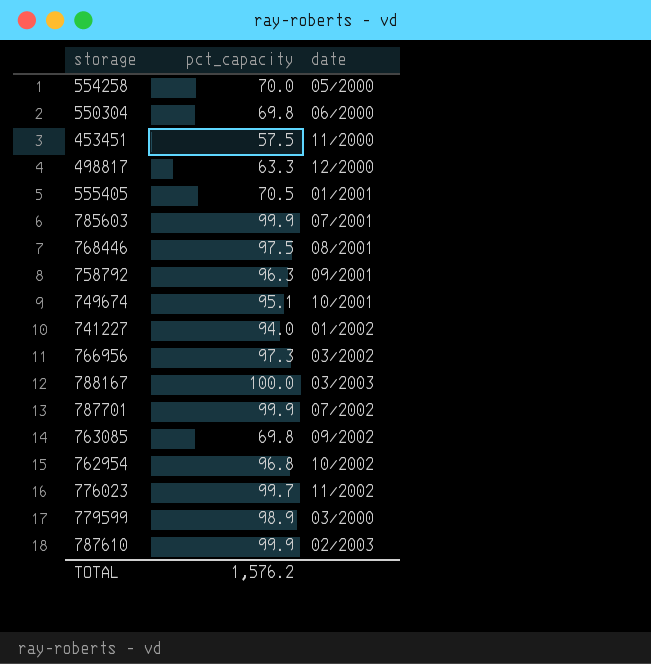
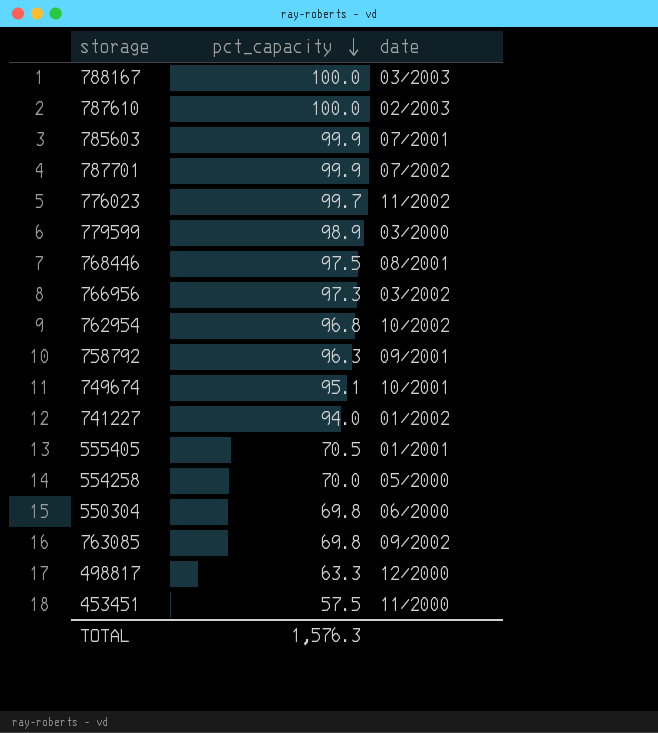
row order: none -> pct_capacity descending
787610 | pct_capacity: 99.9 -> 100.0
TOTAL | pct_capacity: 1,576.2 -> 1,576.3

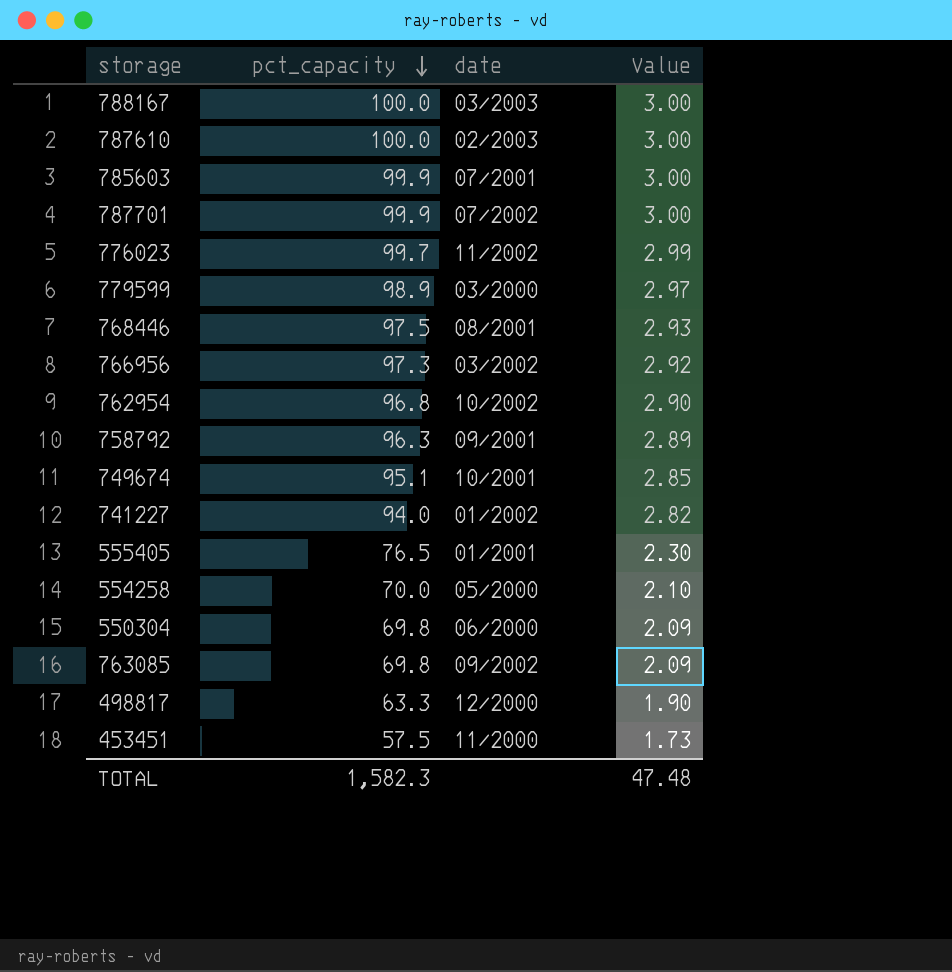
column Value | formula: none -> [pct_capacity] * 0.03
555405 | pct_capacity: 70.5 -> 76.5
TOTAL | pct_capacity: 1,576.3 -> 1,582.3

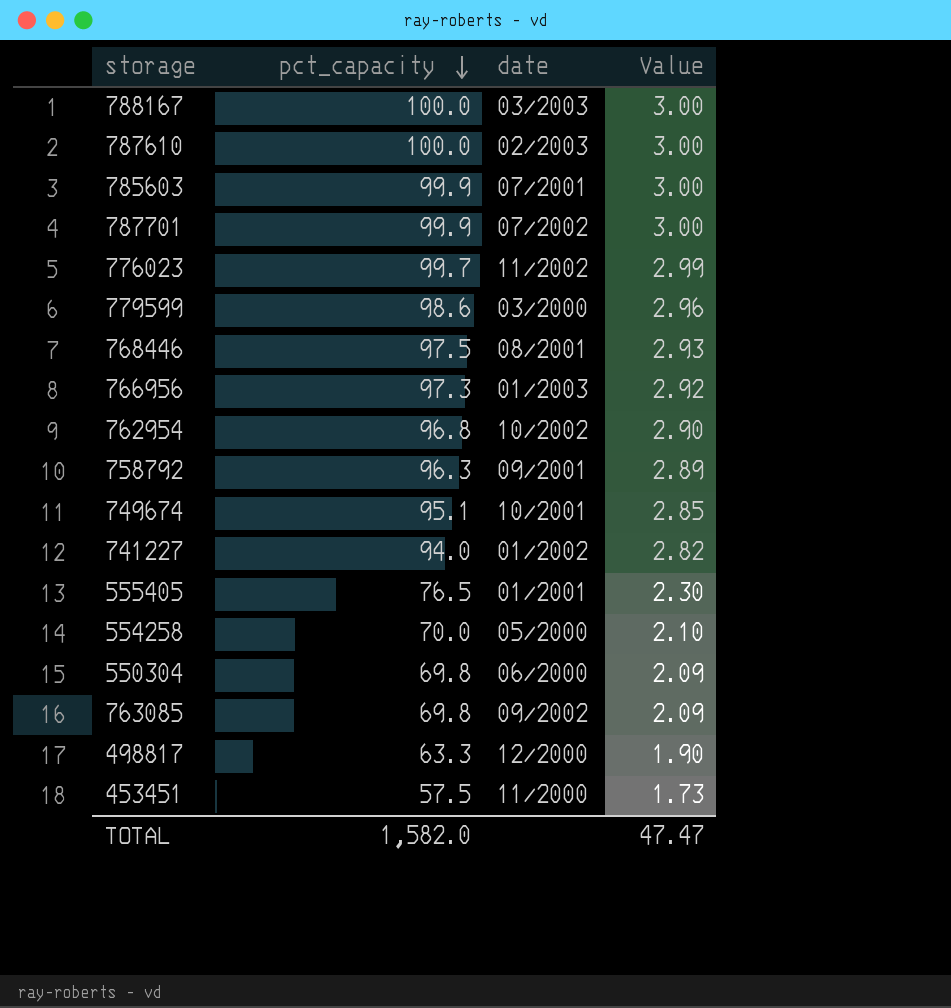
779599 | pct_capacity: 98.9 -> 98.6
779599 | Value: 2.97 -> 2.96
766956 | date: 03/2002 -> 01/2003
TOTAL | pct_capacity: 1,582.3 -> 1,582.0
TOTAL | Value: 47.48 -> 47.47

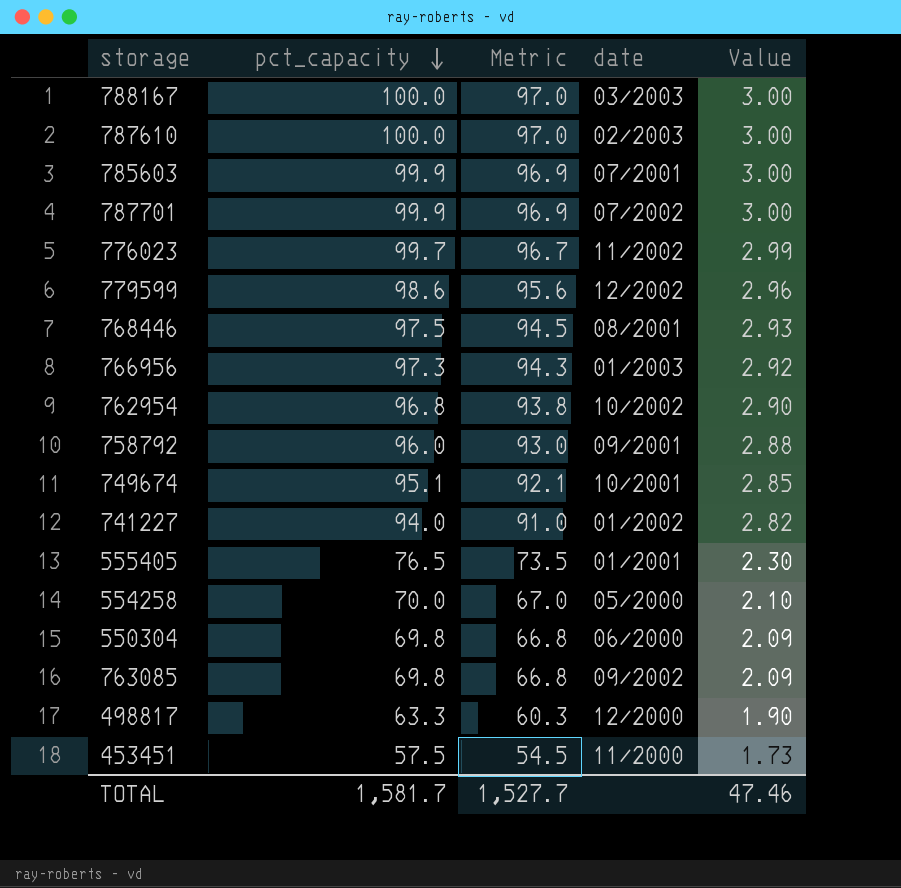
column Metric | formula: none -> [pct_capacity] - 3
779599 | date: 03/2000 -> 12/2002
758792 | pct_capacity: 96.3 -> 96.0
758792 | Value: 2.89 -> 2.88
TOTAL | pct_capacity: 1,582.0 -> 1,581.7
TOTAL | Value: 47.47 -> 47.46

